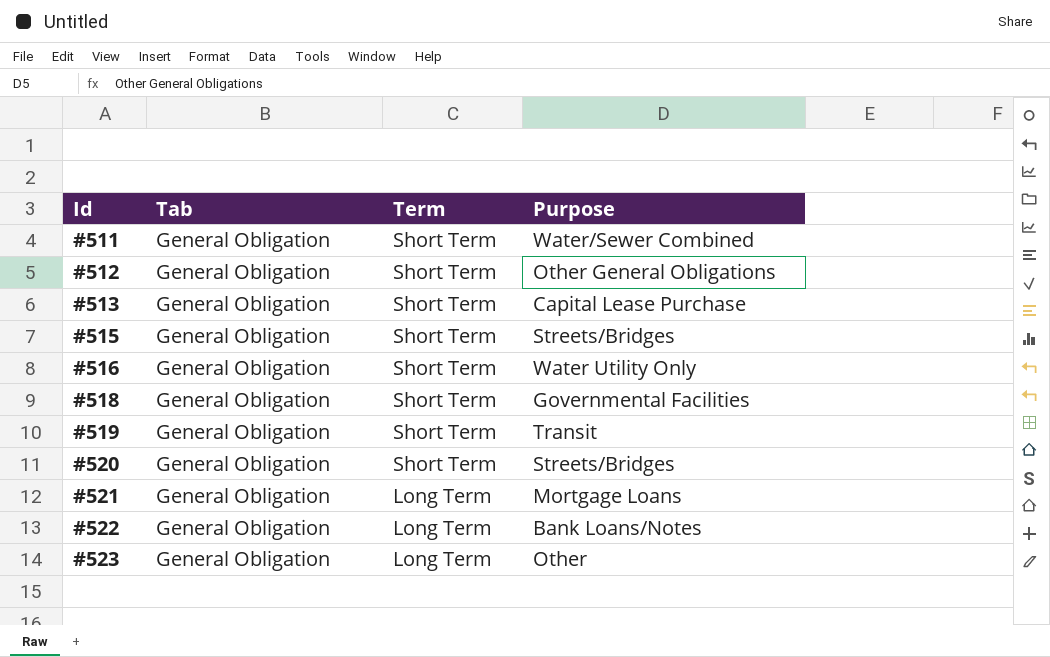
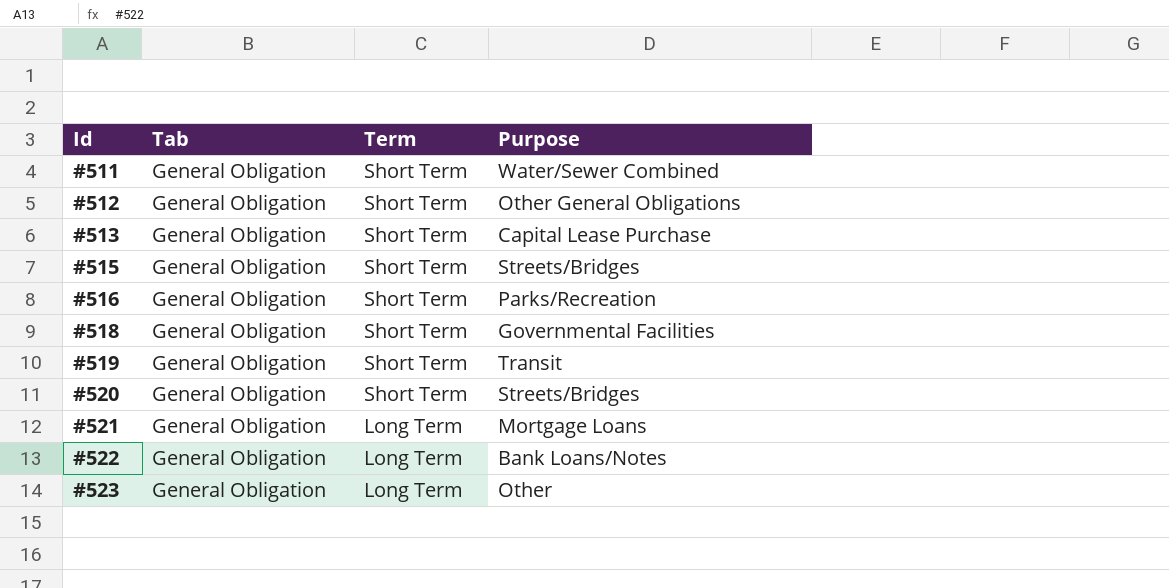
#516 | Purpose: Water Utility Only -> Parks/Recreation

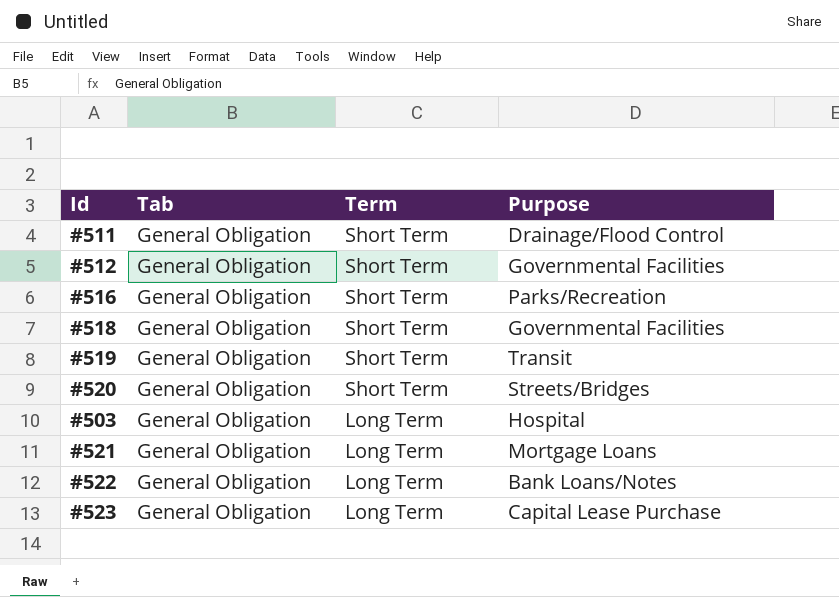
row #513: General Obligation | Short Term | Capital Lease Purchase -> none
row #515: General Obligation | Short Term | Streets/Bridges -> none
#511 | Purpose: Water/Sewer Combined -> Drainage/Flood Control
#512 | Purpose: Other General Obligations -> Governmental Facilities
row #503: none -> General Obligation | Long Term | Hospital
#523 | Purpose: Other -> Capital Lease Purchase

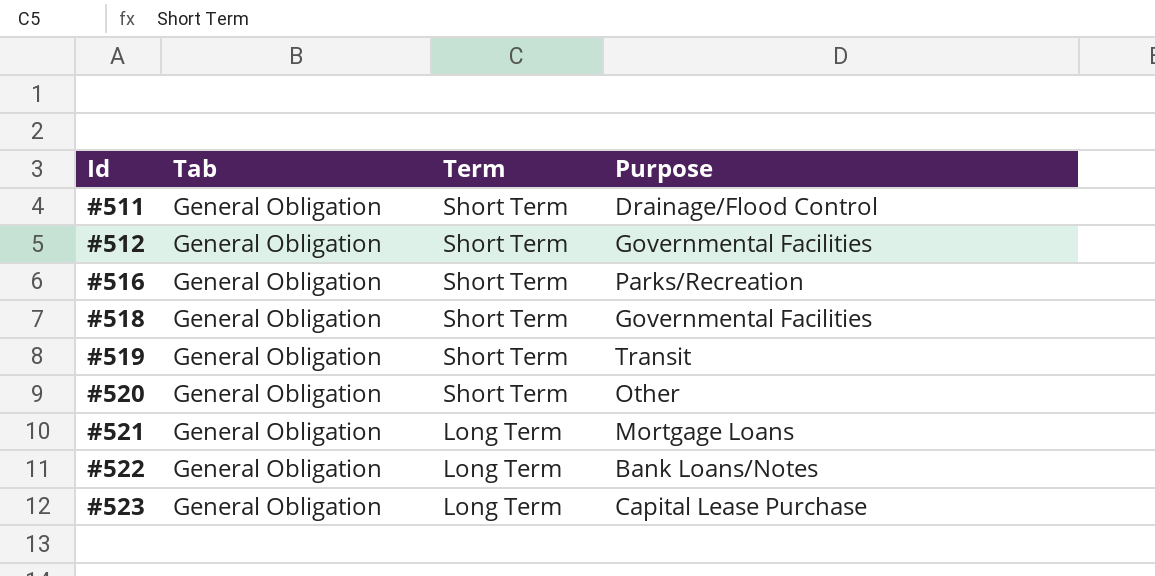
row #503: General Obligation | Long Term | Hospital -> none
#520 | Purpose: Streets/Bridges -> Other

